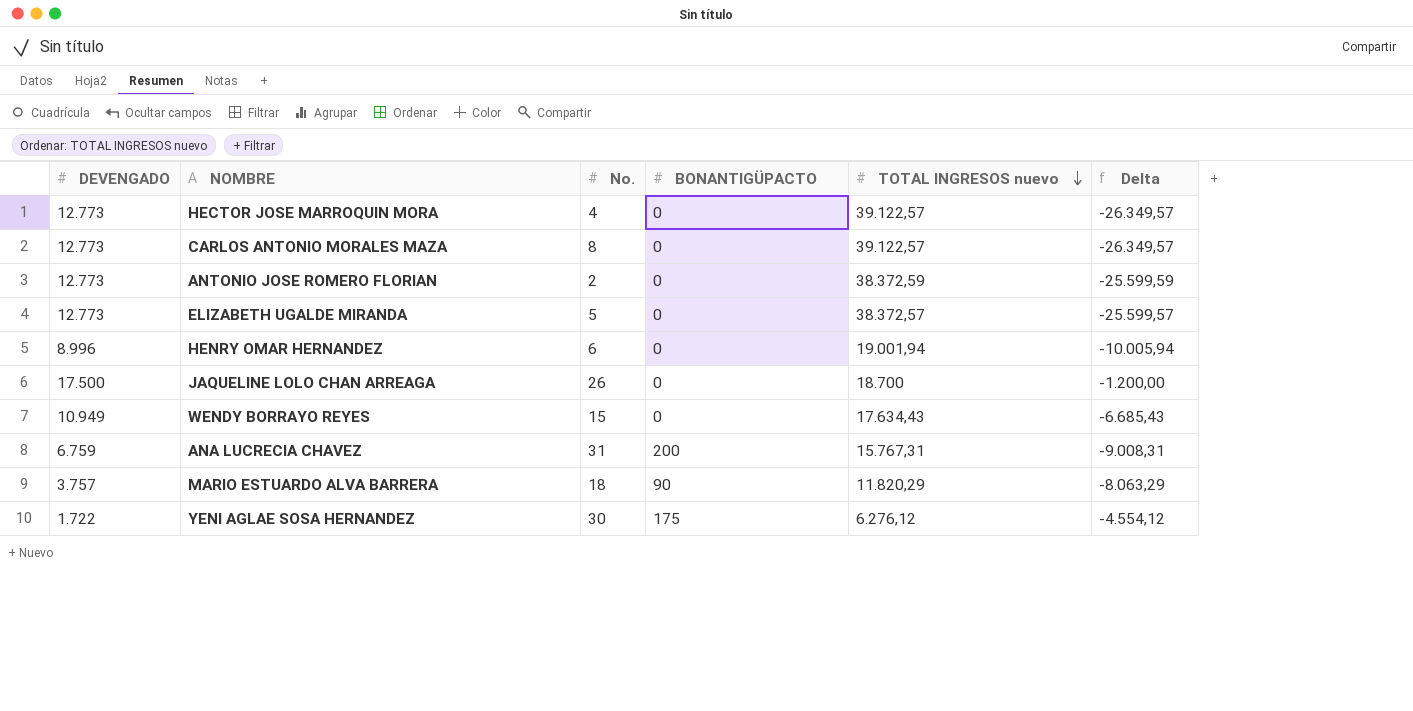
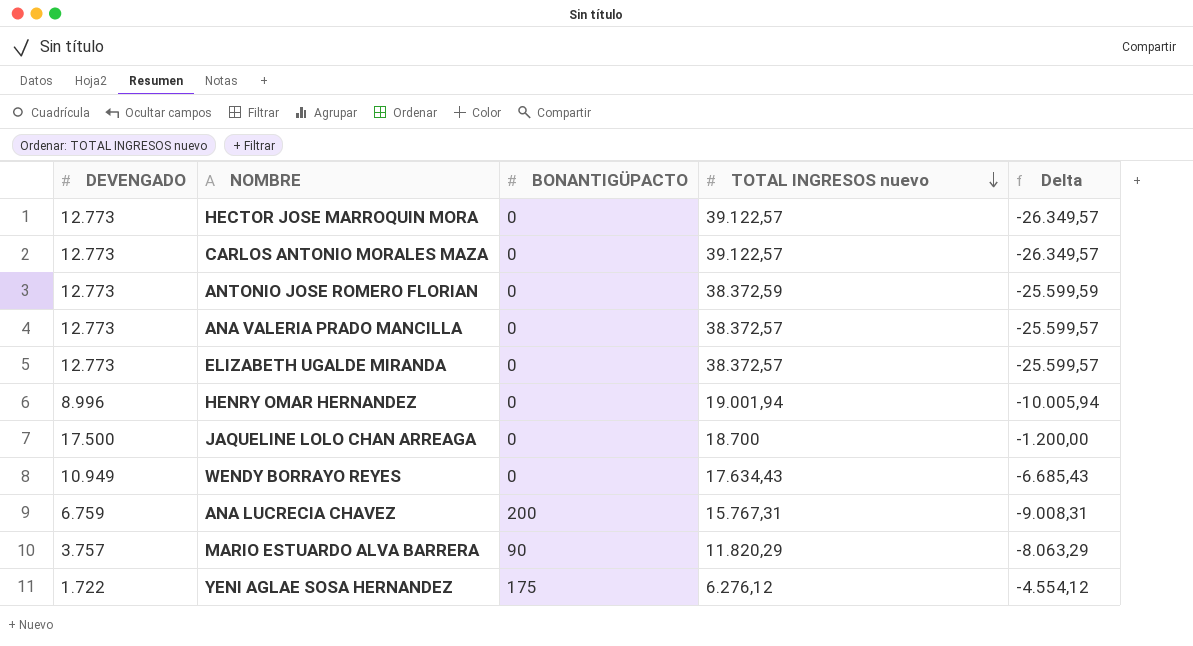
column No. | position: 3 -> none
row ANA VALERIA PRADO MANCILLA: none -> 12.773 | 0 | 38.372,57 | -25.599,57

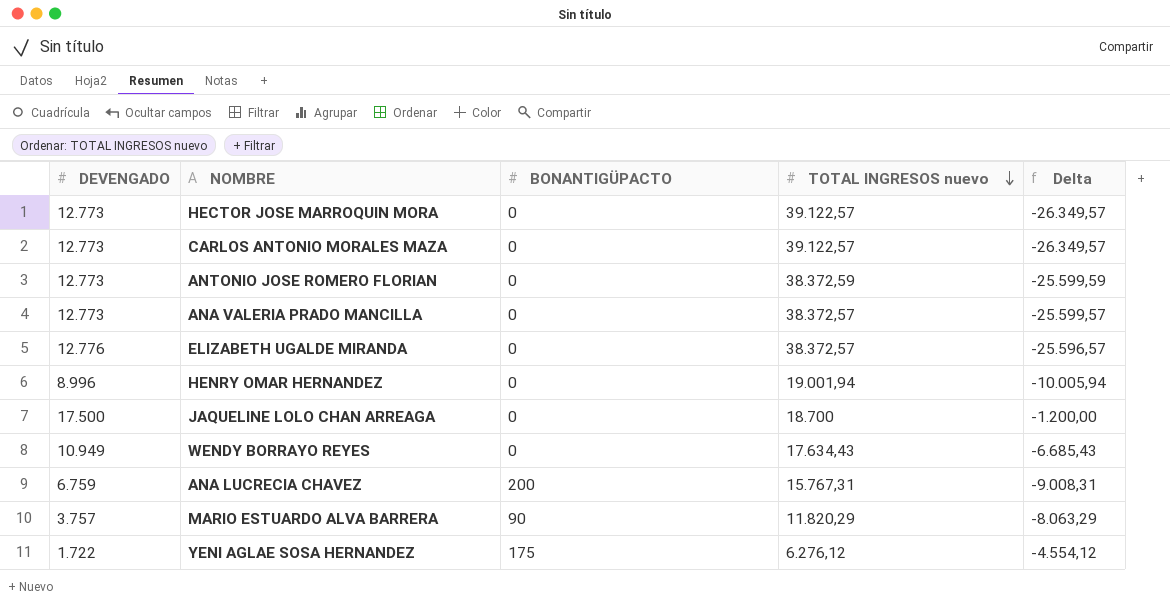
ELIZABETH UGALDE MIRANDA | DEVENGADO: 12.773 -> 12.776
ELIZABETH UGALDE MIRANDA | Delta: -25.599,57 -> -25.596,57

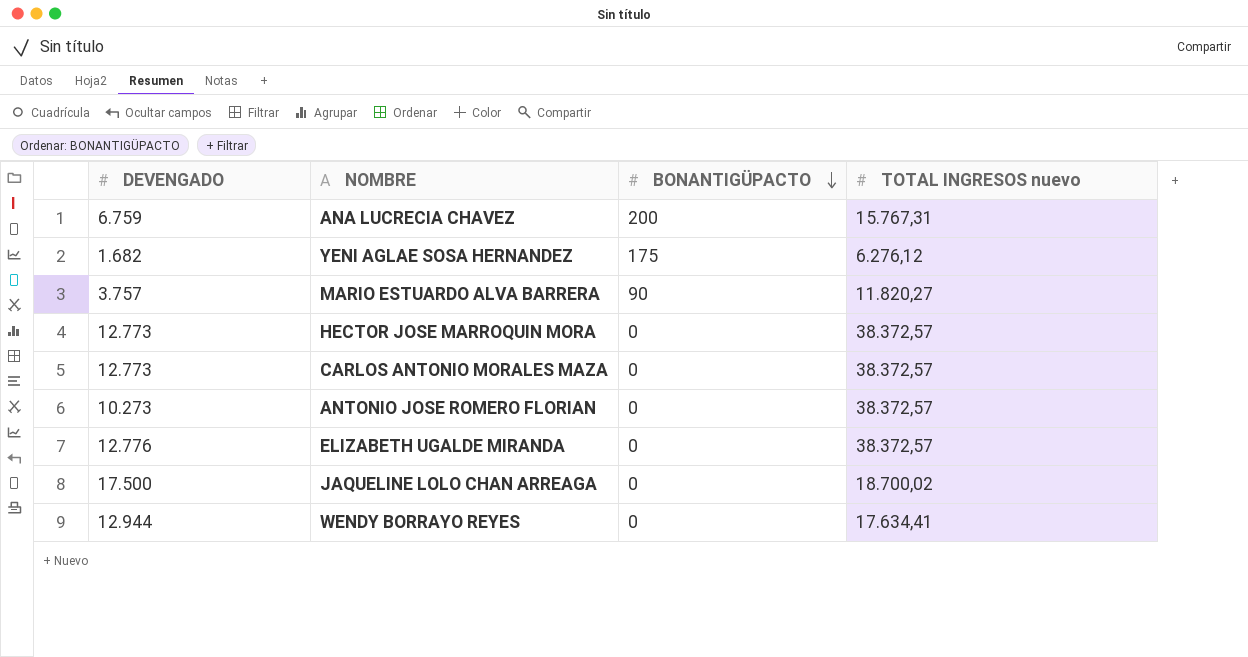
row order: TOTAL INGRESOS nuevo descending -> BONANTIGÜPACTO descending
column Delta | formula: [DEVENGADO] - [TOTAL INGRESOS nuevo] -> none
row ANA VALERIA PRADO MANCILLA: 12.773 | 0 | 38.372,57 | -25.599,57 -> none
row HENRY OMAR HERNANDEZ: 8.996 | 0 | 19.001,94 | -10.005,94 -> none
YENI AGLAE SOSA HERNANDEZ | DEVENGADO: 1.722 -> 1.682
MARIO ESTUARDO ALVA BARRERA | TOTAL INGRESOS nuevo: 11.820,29 -> 11.820,27
HECTOR JOSE MARROQUIN MORA | TOTAL INGRESOS nuevo: 39.122,57 -> 38.372,57
CARLOS ANTONIO MORALES MAZA | TOTAL INGRESOS nuevo: 39.122,57 -> 38.372,57
ANTONIO JOSE ROMERO FLORIAN | DEVENGADO: 12.773 -> 10.273
ANTONIO JOSE ROMERO FLORIAN | TOTAL INGRESOS nuevo: 38.372,59 -> 38.372,57
JAQUELINE LOLO CHAN ARREAGA | TOTAL INGRESOS nuevo: 18.700 -> 18.700,02
WENDY BORRAYO REYES | DEVENGADO: 10.949 -> 12.944
WENDY BORRAYO REYES | TOTAL INGRESOS nuevo: 17.634,43 -> 17.634,41

